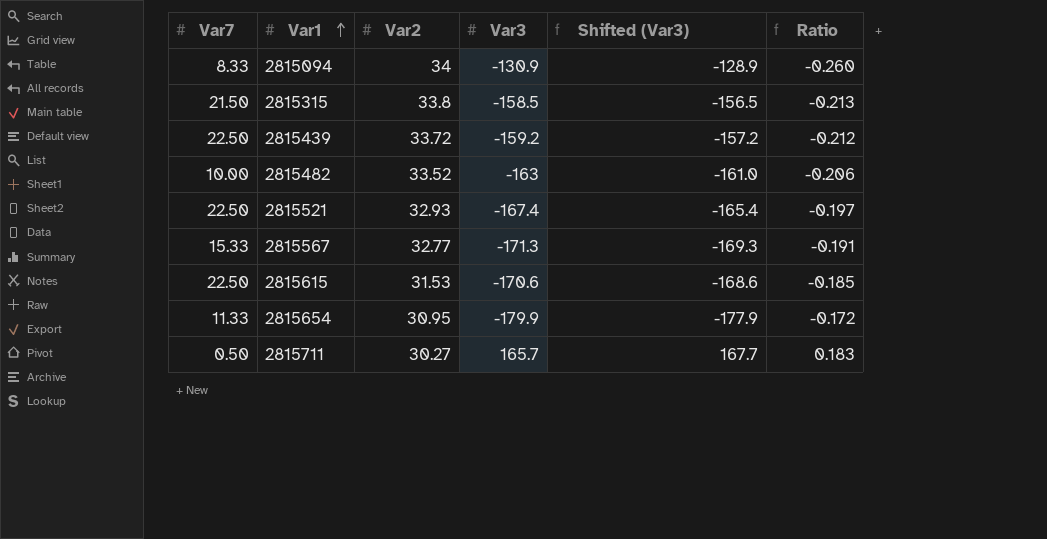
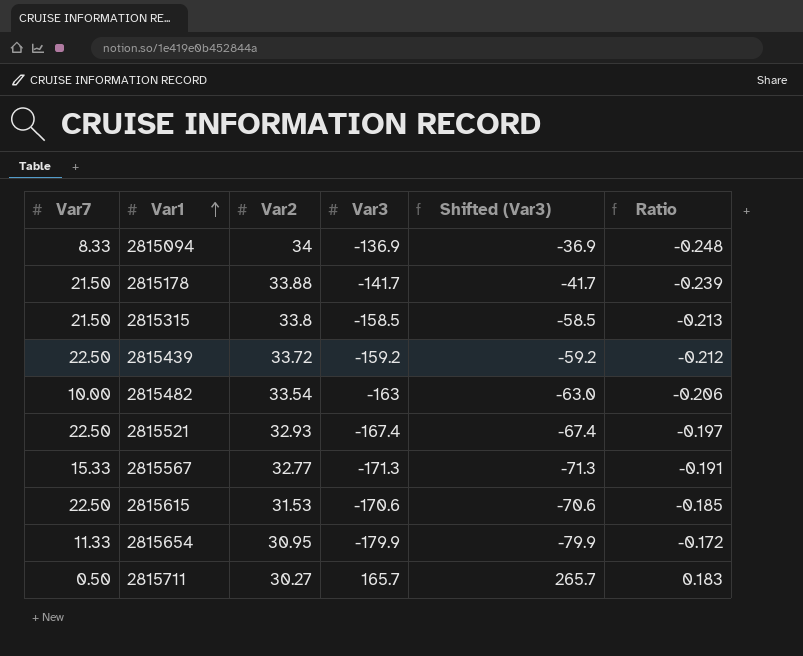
column Shifted (Var3) | formula: [Var3] + 2 -> [Var3] + 100
2815094 | Var3: -130.9 -> -136.9
2815094 | Ratio: -0.260 -> -0.248
row 2815178: none -> 21.50 | 33.88 | -141.7 | -41.7 | -0.239
2815482 | Var2: 33.52 -> 33.54

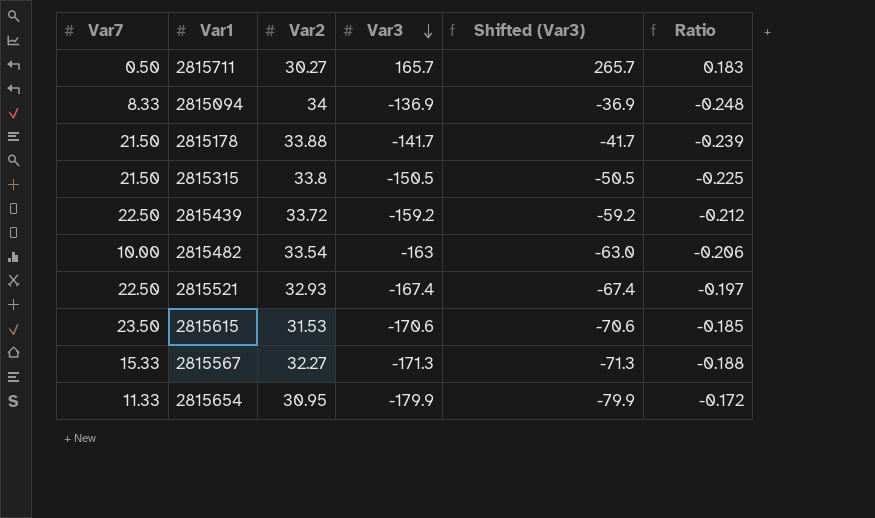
row order: Var1 ascending -> Var3 descending
2815315 | Var3: -158.5 -> -150.5
2815315 | Shifted (Var3): -58.5 -> -50.5
2815315 | Ratio: -0.213 -> -0.225
2815615 | Var7: 22.50 -> 23.50
2815567 | Var2: 32.77 -> 32.27
2815567 | Ratio: -0.191 -> -0.188

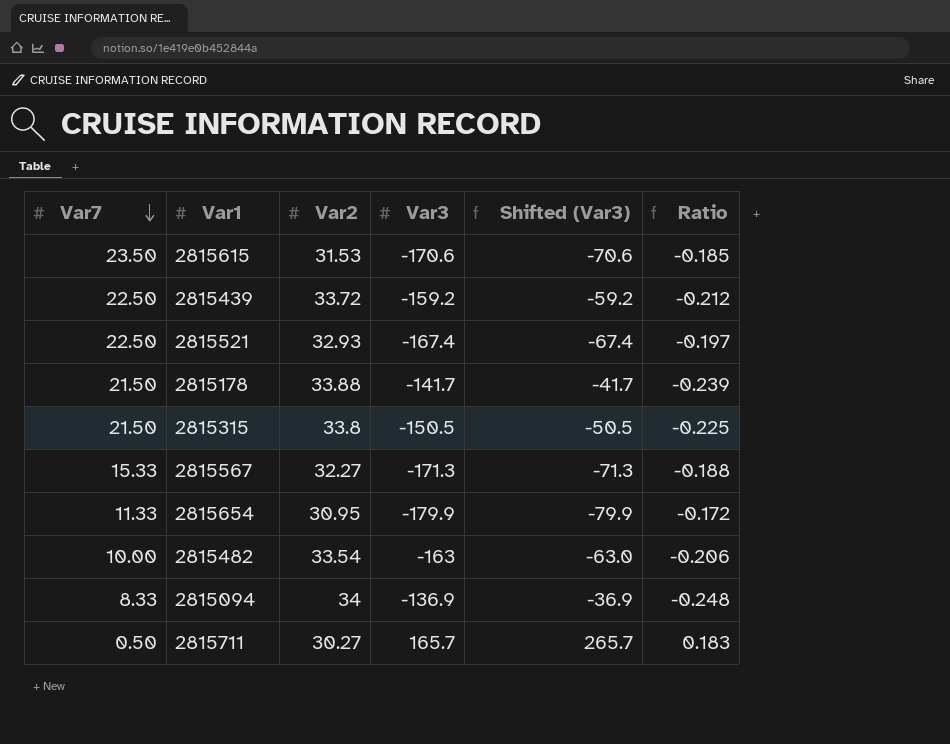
row order: Var3 descending -> Var7 descending

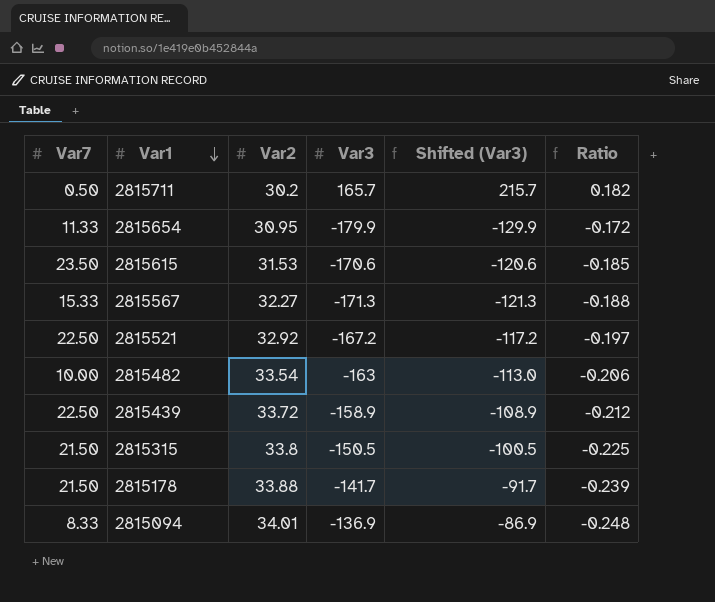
row order: Var7 descending -> Var1 descending
column Shifted (Var3) | formula: [Var3] + 100 -> [Var3] + 50
2815711 | Var2: 30.27 -> 30.2
2815711 | Ratio: 0.183 -> 0.182
2815521 | Var2: 32.93 -> 32.92
2815521 | Var3: -167.4 -> -167.2
2815439 | Var3: -159.2 -> -158.9
2815094 | Var2: 34 -> 34.01

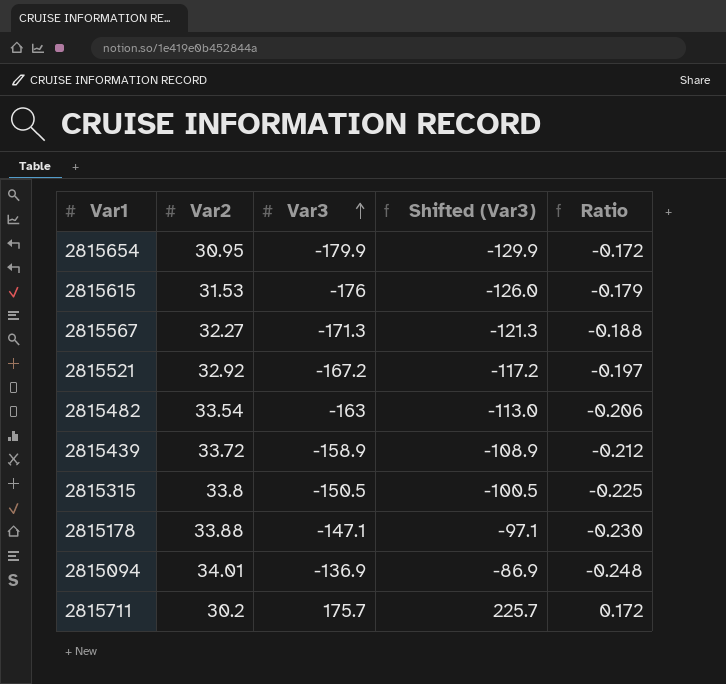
row order: Var1 descending -> Var3 ascending
column Var7 | position: 1 -> none
2815615 | Var3: -170.6 -> -176
2815615 | Shifted (Var3): -120.6 -> -126.0
2815615 | Ratio: -0.185 -> -0.179
2815178 | Var3: -141.7 -> -147.1
2815178 | Shifted (Var3): -91.7 -> -97.1
2815178 | Ratio: -0.239 -> -0.230
2815711 | Var3: 165.7 -> 175.7
2815711 | Shifted (Var3): 215.7 -> 225.7
2815711 | Ratio: 0.182 -> 0.172

